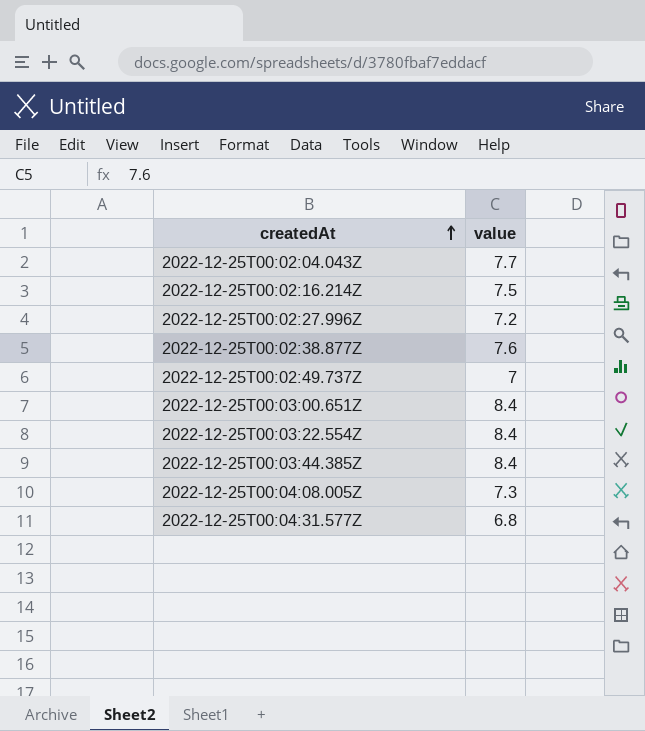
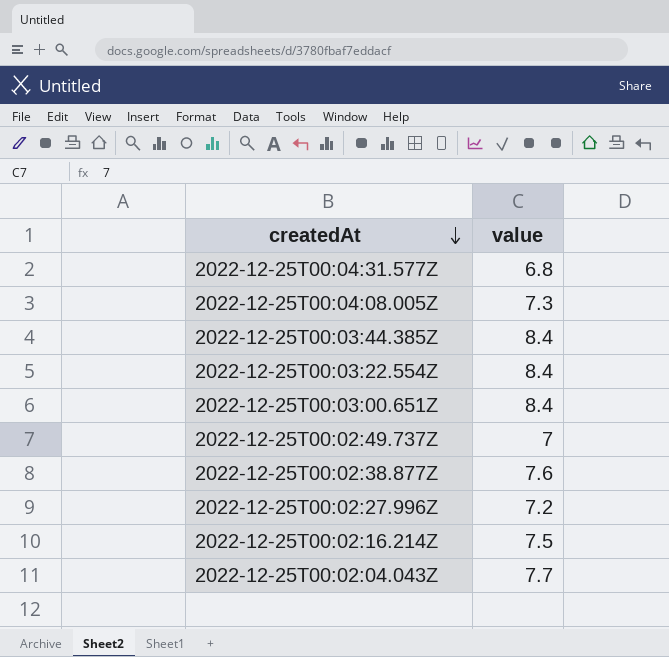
row order: createdAt ascending -> createdAt descending

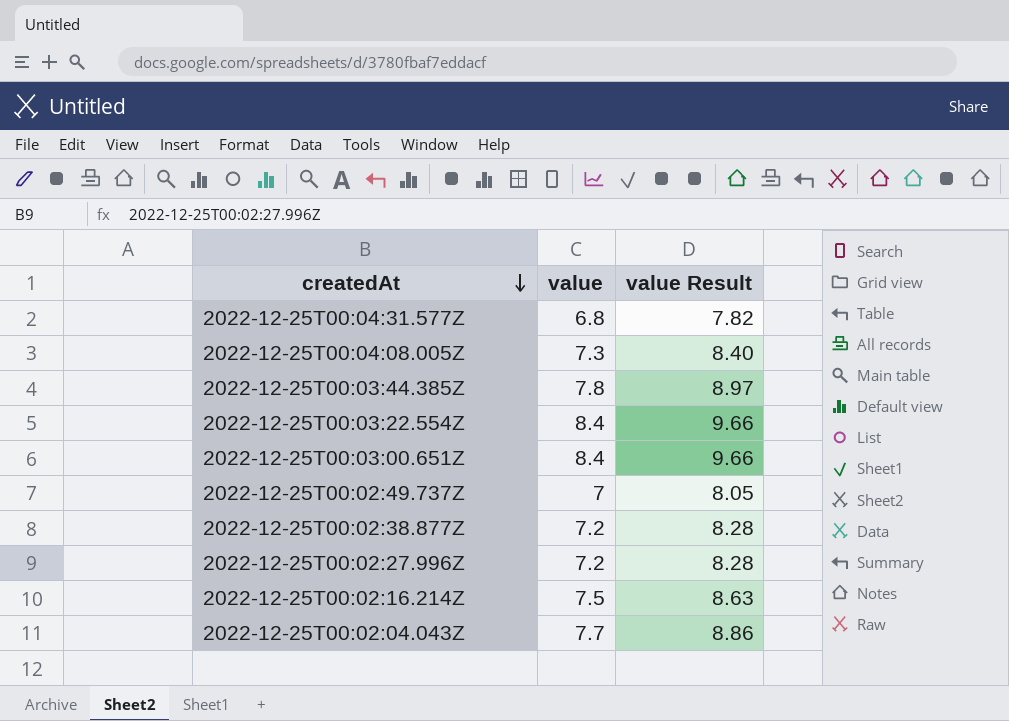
column value Result | formula: none -> [value] * 1.15
2022-12-25T00:03:44.385Z | value: 8.4 -> 7.8
2022-12-25T00:02:38.877Z | value: 7.6 -> 7.2

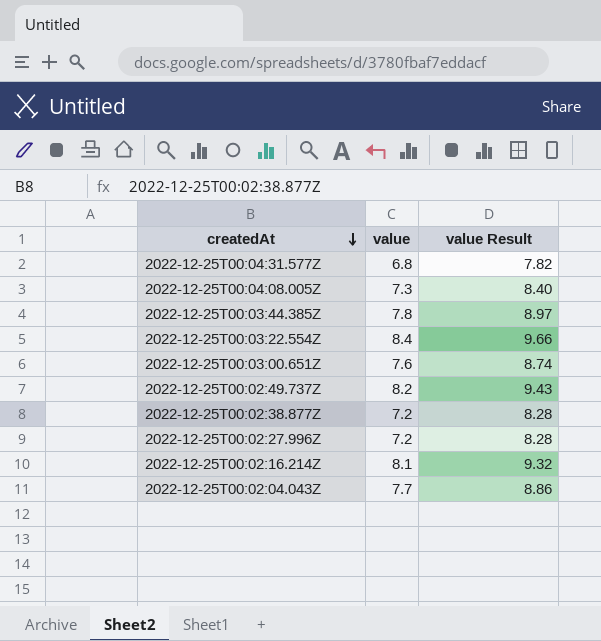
2022-12-25T00:03:00.651Z | value: 8.4 -> 7.6
2022-12-25T00:03:00.651Z | value Result: 9.66 -> 8.74
2022-12-25T00:02:49.737Z | value: 7 -> 8.2
2022-12-25T00:02:49.737Z | value Result: 8.05 -> 9.43
2022-12-25T00:02:16.214Z | value: 7.5 -> 8.1
2022-12-25T00:02:16.214Z | value Result: 8.63 -> 9.32

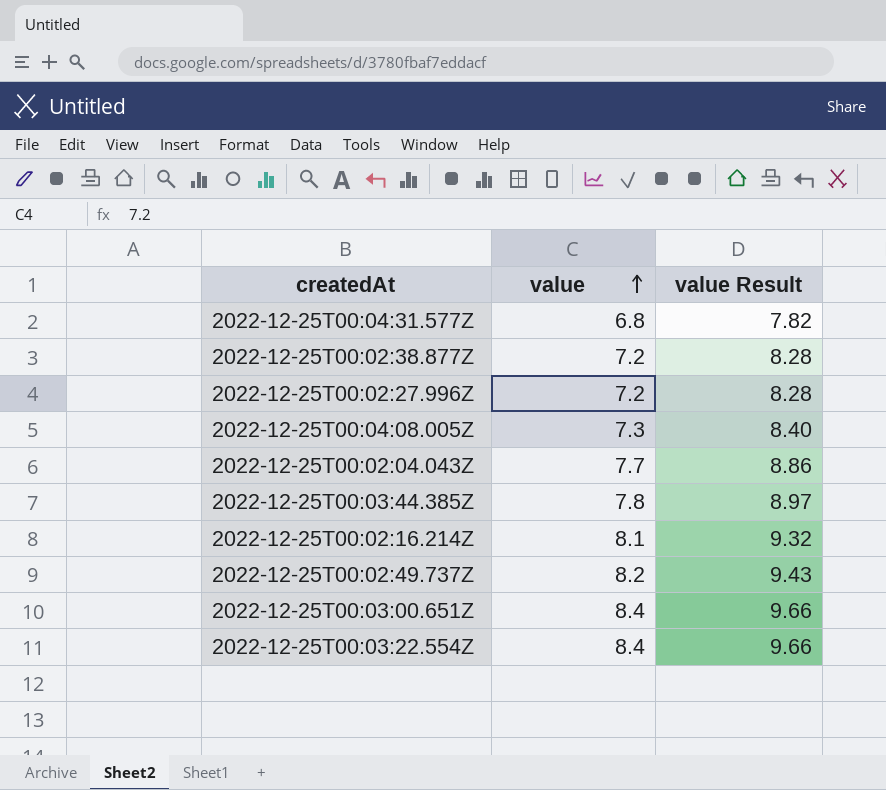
row order: createdAt descending -> value ascending
2022-12-25T00:03:00.651Z | value: 7.6 -> 8.4
2022-12-25T00:03:00.651Z | value Result: 8.74 -> 9.66

